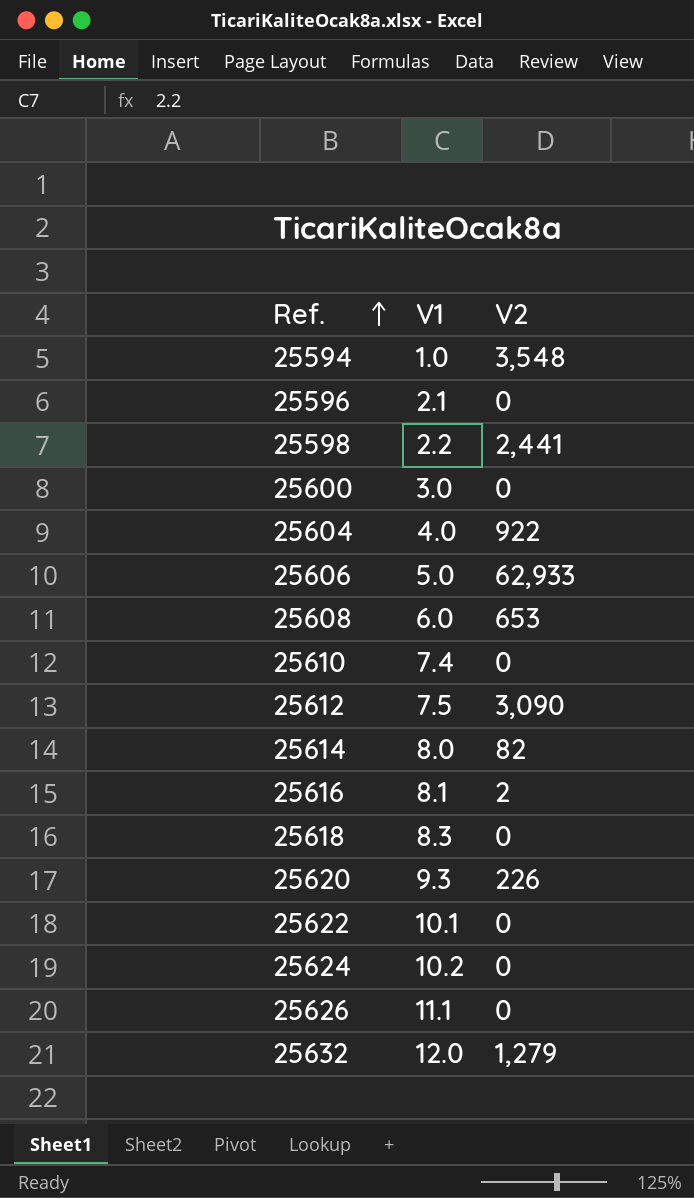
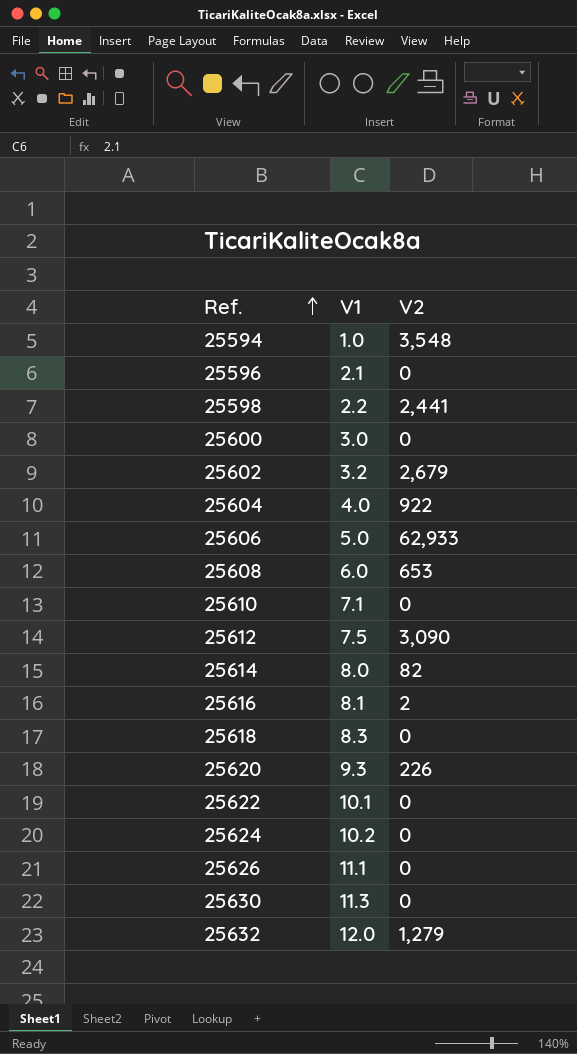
row 25602: none -> 3.2 | 2,679
25610 | V1: 7.4 -> 7.1
row 25630: none -> 11.3 | 0

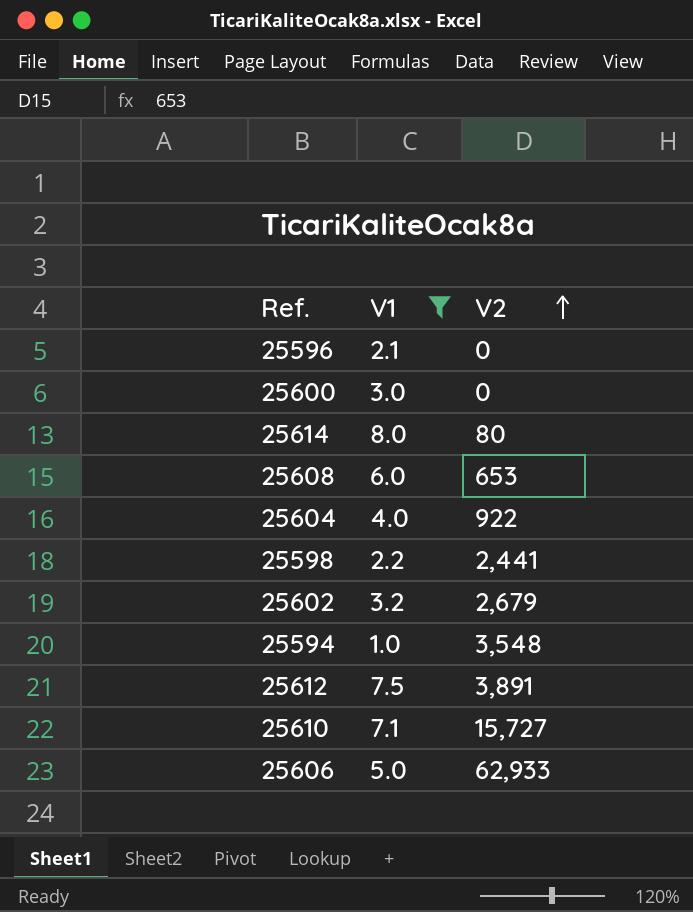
filter: none -> V1 <= 8.0
row order: Ref. ascending -> V2 ascending
25614 | V2: 82 -> 80
25612 | V2: 3,090 -> 3,891
25610 | V2: 0 -> 15,727

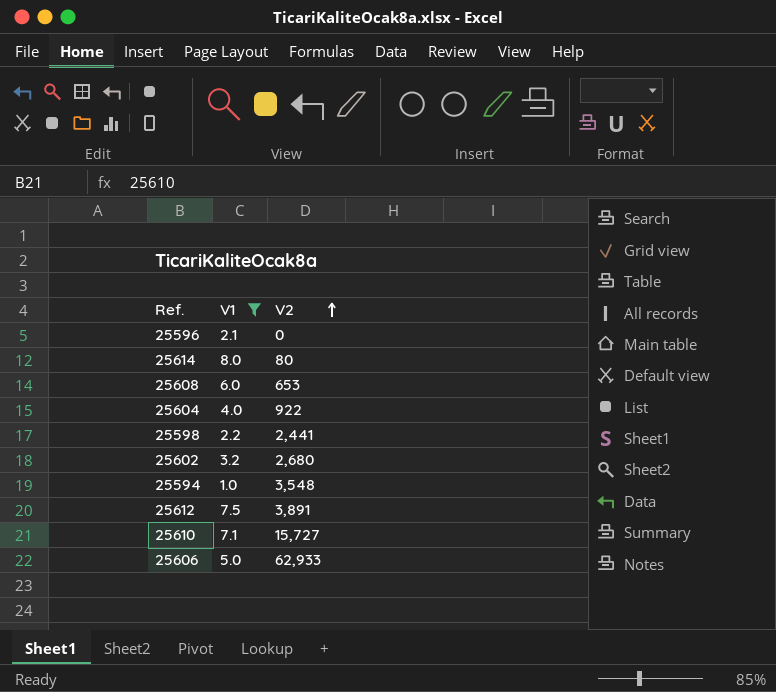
row 25600: 3.0 | 0 -> none
25602 | V2: 2,679 -> 2,680

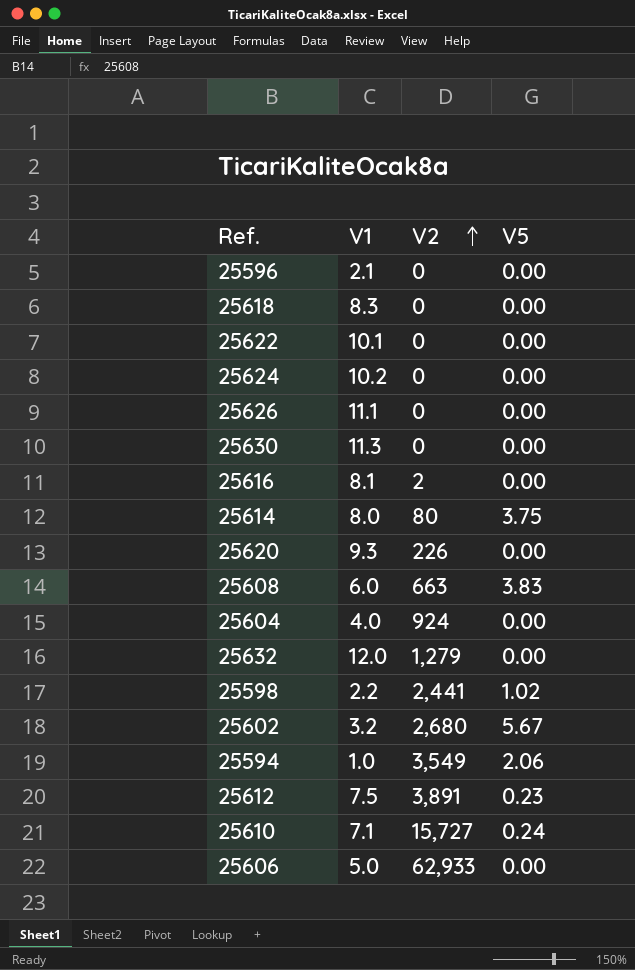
filter: V1 <= 8.0 -> none
column V5 | position: none -> 4
25608 | V2: 653 -> 663
25604 | V2: 922 -> 924
25594 | V2: 3,548 -> 3,549

